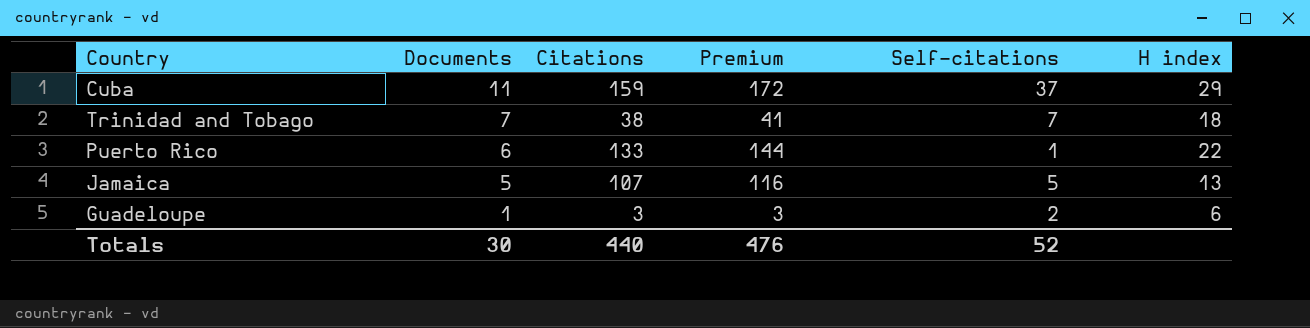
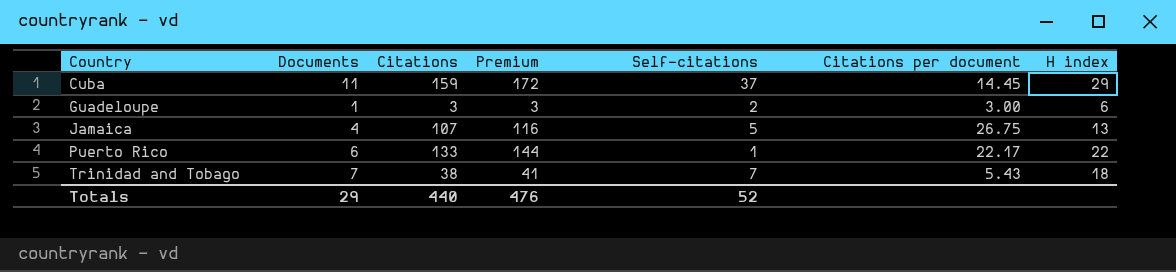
row order: Documents descending -> Country ascending
column Citations per document | formula: none -> [Citations] / [Documents]
Jamaica | Documents: 5 -> 4
Totals | Documents: 30 -> 29

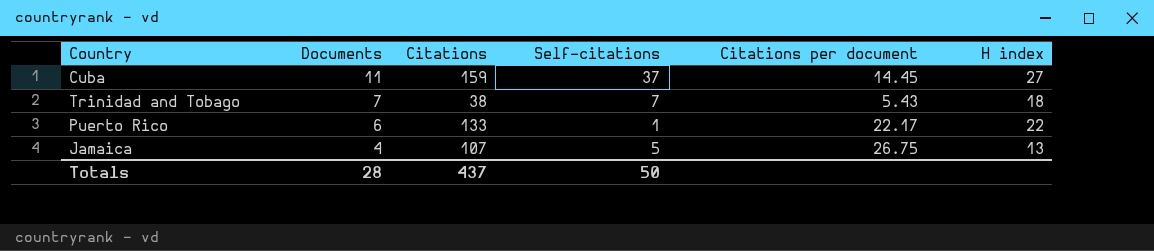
row order: Country ascending -> Documents descending
column Premium | formula: [Citations] * 1.08 -> none
row Guadeloupe: 1 | 3 | 3 | 2 | 3.00 | 6 -> none
Cuba | H index: 29 -> 27
Totals | Documents: 29 -> 28
Totals | Citations: 440 -> 437
Totals | Self-citations: 52 -> 50

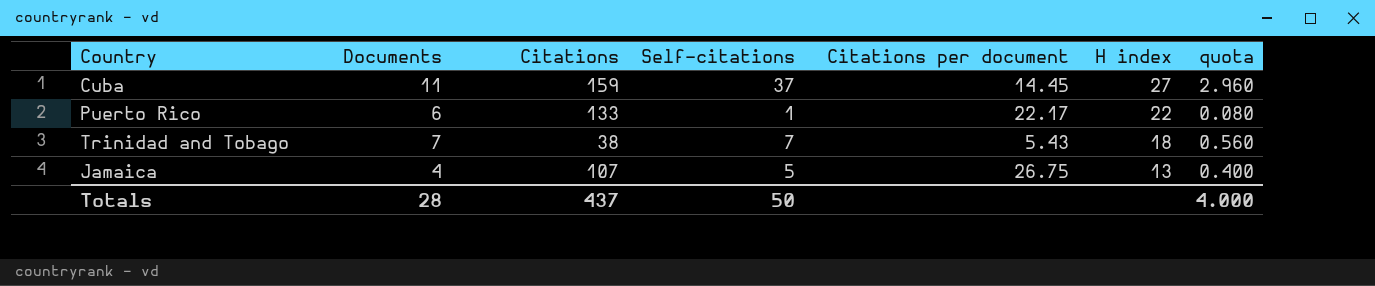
row order: Documents descending -> H index descending
column quota | formula: none -> [Self-citations] * 0.08

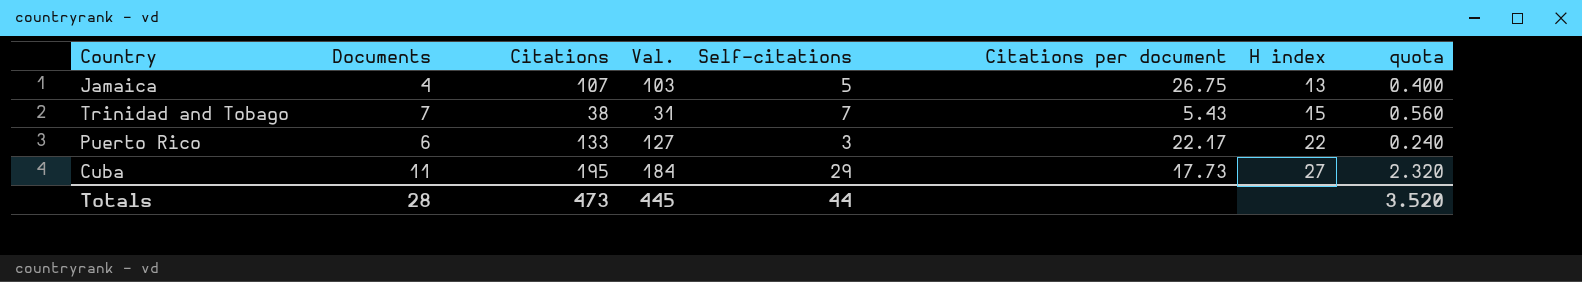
row order: H index descending -> H index ascending
column Val. | formula: none -> [Citations] - [Documents]
Trinidad and Tobago | H index: 18 -> 15
Puerto Rico | Self-citations: 1 -> 3
Puerto Rico | quota: 0.080 -> 0.240
Cuba | Citations: 159 -> 195
Cuba | Self-citations: 37 -> 29
Cuba | Citations per document: 14.45 -> 17.73
Cuba | quota: 2.960 -> 2.320
Totals | Citations: 437 -> 473
Totals | Self-citations: 50 -> 44
Totals | quota: 4.000 -> 3.520

